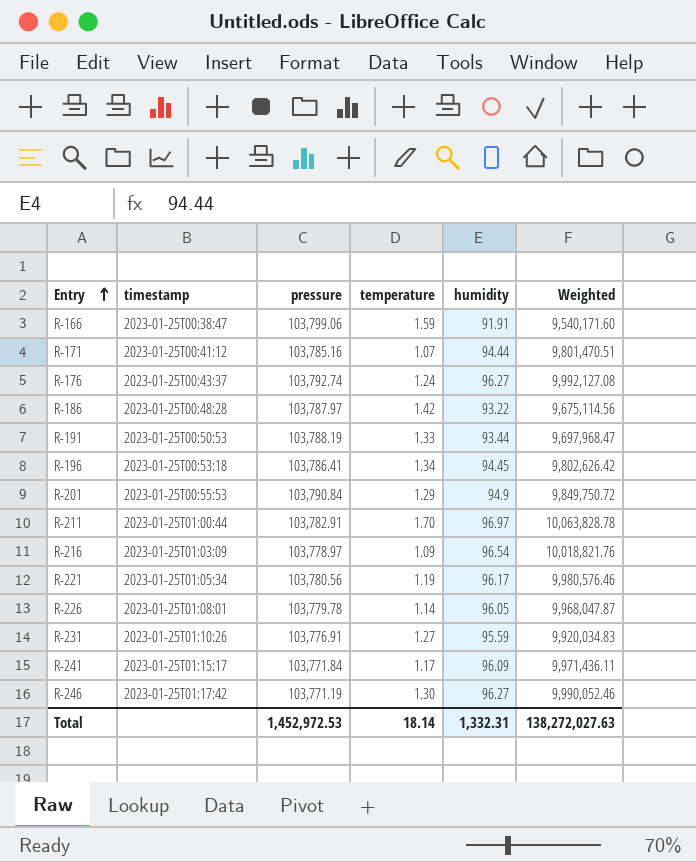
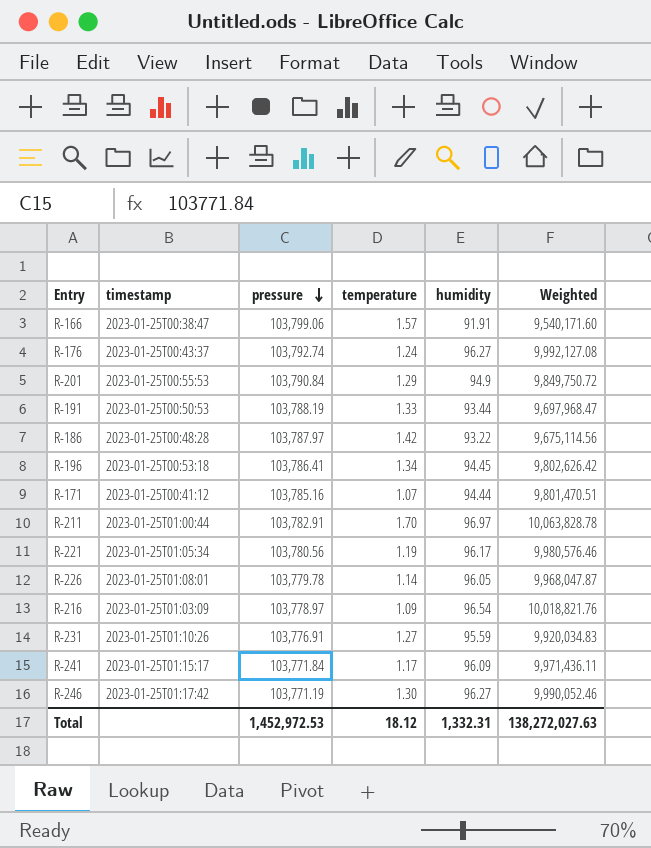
row order: Entry ascending -> pressure descending
R-166 | temperature: 1.59 -> 1.57
Total | temperature: 18.14 -> 18.12

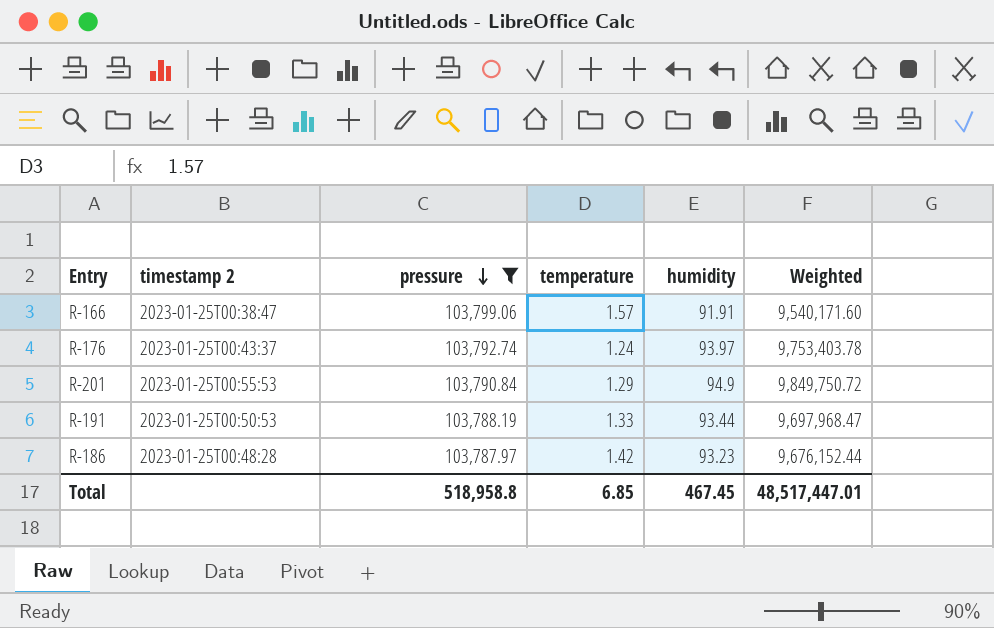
filter: none -> pressure >= 103,787.97
column name: timestamp -> timestamp 2
R-176 | humidity: 96.27 -> 93.97
R-176 | Weighted: 9,992,127.08 -> 9,753,403.78
R-186 | humidity: 93.22 -> 93.23
R-186 | Weighted: 9,675,114.56 -> 9,676,152.44
Total | pressure: 1,452,972.53 -> 518,958.8
Total | temperature: 18.12 -> 6.85
Total | humidity: 1,332.31 -> 467.45
Total | Weighted: 138,272,027.63 -> 48,517,447.01

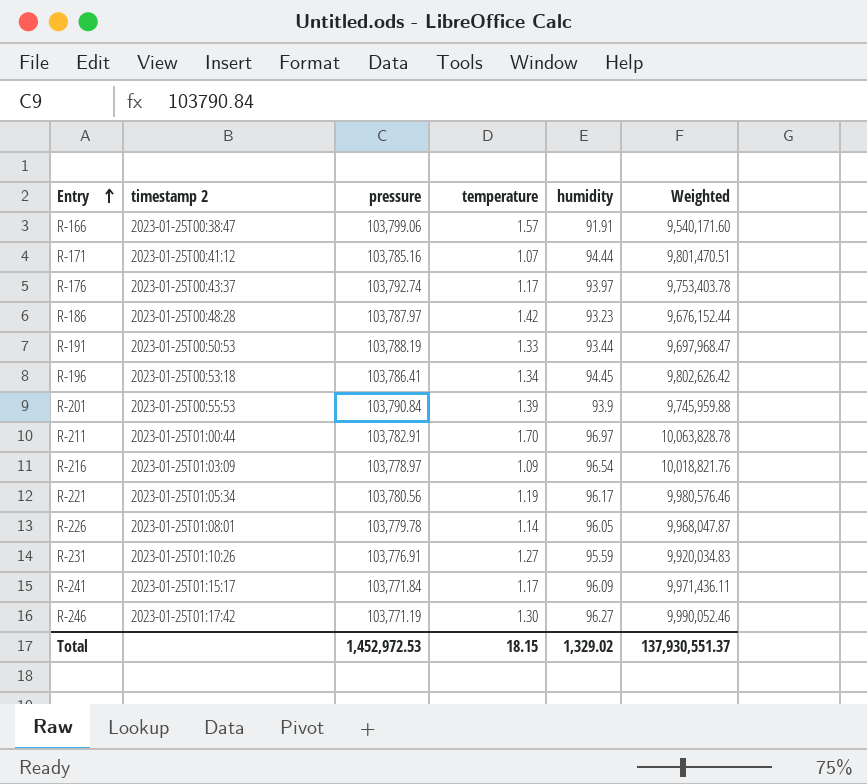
filter: pressure >= 103,787.97 -> none
row order: pressure descending -> Entry ascending
R-176 | temperature: 1.24 -> 1.17
R-201 | temperature: 1.29 -> 1.39
R-201 | humidity: 94.9 -> 93.9
R-201 | Weighted: 9,849,750.72 -> 9,745,959.88
Total | pressure: 518,958.8 -> 1,452,972.53
Total | temperature: 6.85 -> 18.15
Total | humidity: 467.45 -> 1,329.02
Total | Weighted: 48,517,447.01 -> 137,930,551.37

